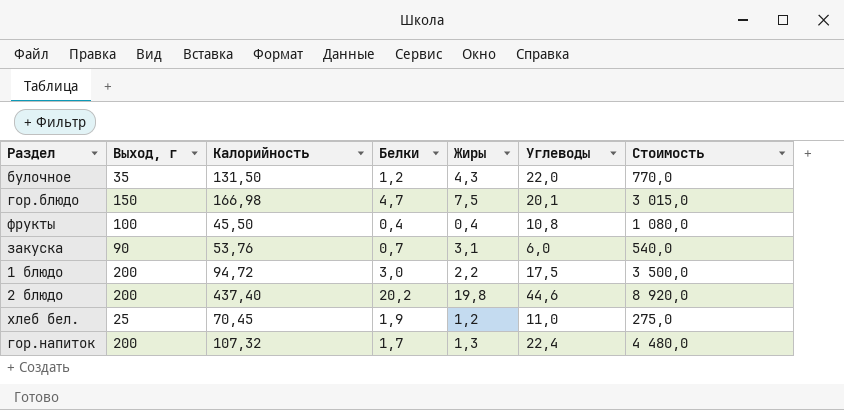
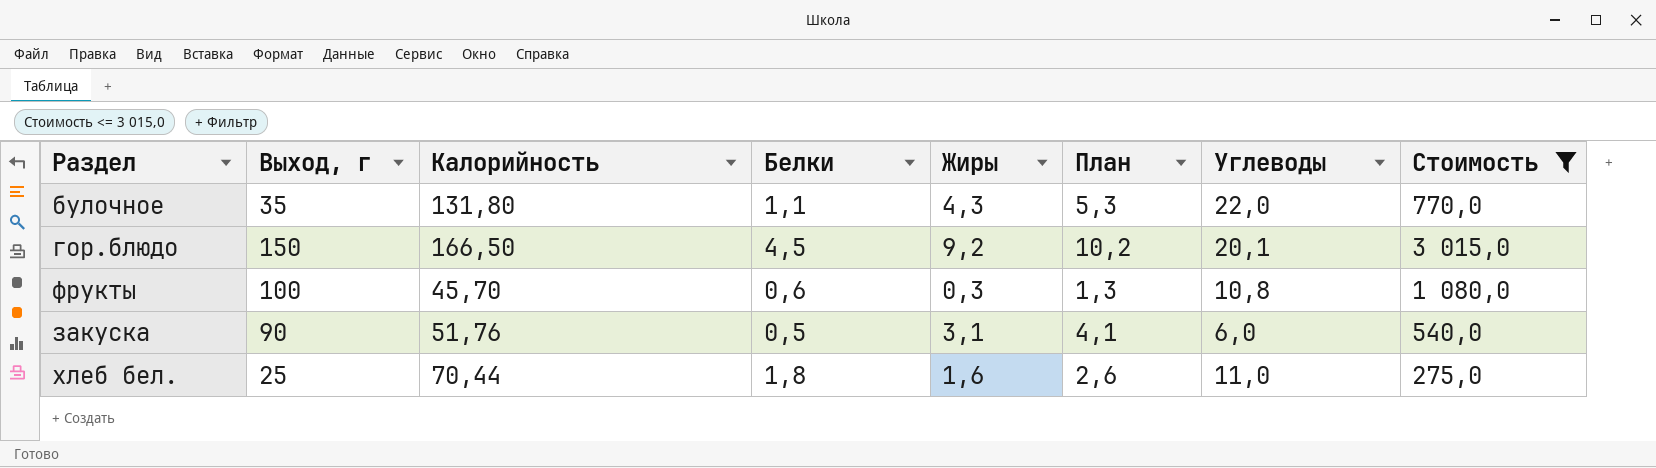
filter: none -> Стоимость <= 3 015,0
column План | formula: none -> [Жиры] + 1
булочное | Калорийность: 131,50 -> 131,80
булочное | Белки: 1,2 -> 1,1
гор.блюдо | Калорийность: 166,98 -> 166,50
гор.блюдо | Белки: 4,7 -> 4,5
гор.блюдо | Жиры: 7,5 -> 9,2
фрукты | Калорийность: 45,50 -> 45,70
фрукты | Белки: 0,4 -> 0,6
фрукты | Жиры: 0,4 -> 0,3
закуска | Калорийность: 53,76 -> 51,76
закуска | Белки: 0,7 -> 0,5
хлеб бел. | Калорийность: 70,45 -> 70,44
хлеб бел. | Белки: 1,9 -> 1,8
хлеб бел. | Жиры: 1,2 -> 1,6

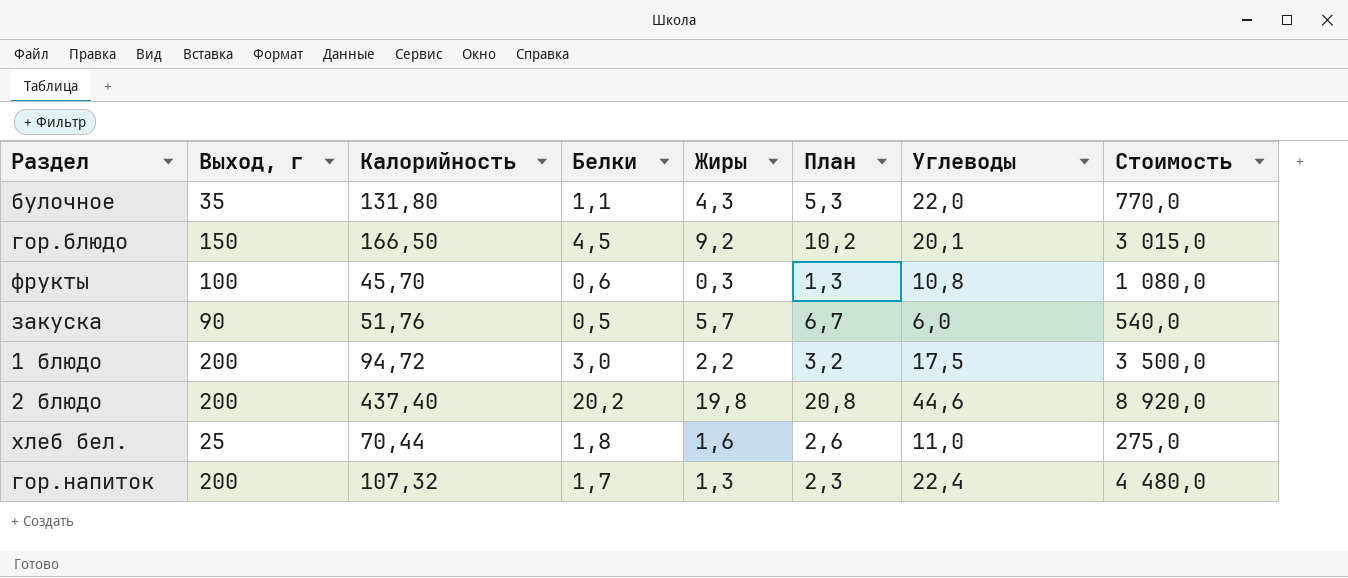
filter: Стоимость <= 3 015,0 -> none
закуска | Жиры: 3,1 -> 5,7
закуска | План: 4,1 -> 6,7

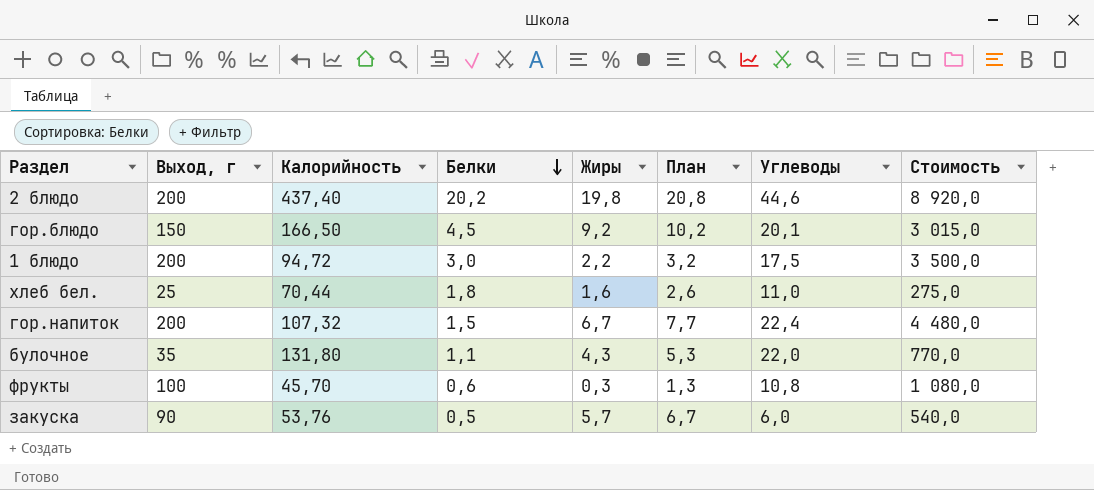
row order: none -> Белки descending
гор.напиток | Белки: 1,7 -> 1,5
гор.напиток | Жиры: 1,3 -> 6,7
гор.напиток | План: 2,3 -> 7,7
закуска | Калорийность: 51,76 -> 53,76

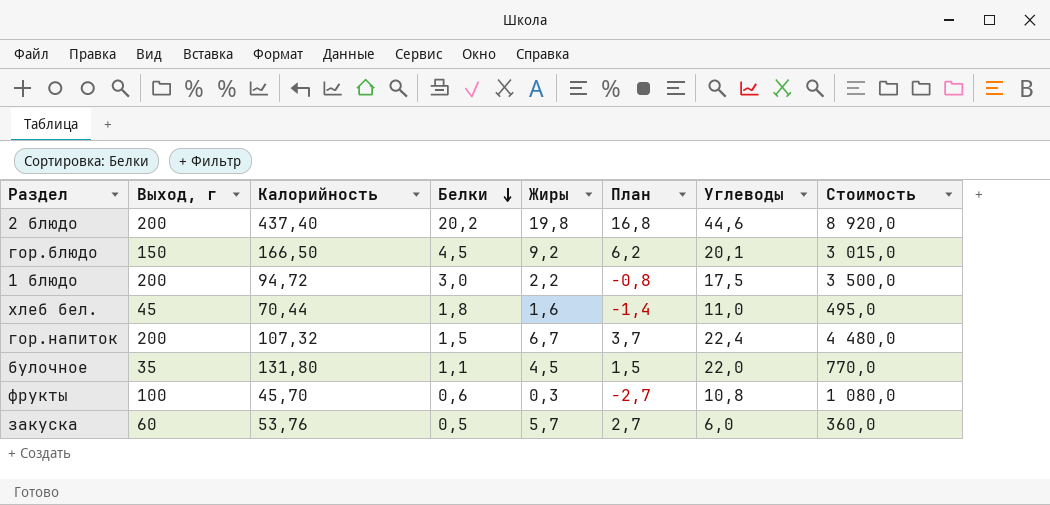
column План | formula: [Жиры] + 1 -> [Жиры] - 3
хлеб бел. | Выход, г: 25 -> 45
хлеб бел. | Стоимость: 275,0 -> 495,0
булочное | Жиры: 4,3 -> 4,5
закуска | Выход, г: 90 -> 60
закуска | Стоимость: 540,0 -> 360,0

